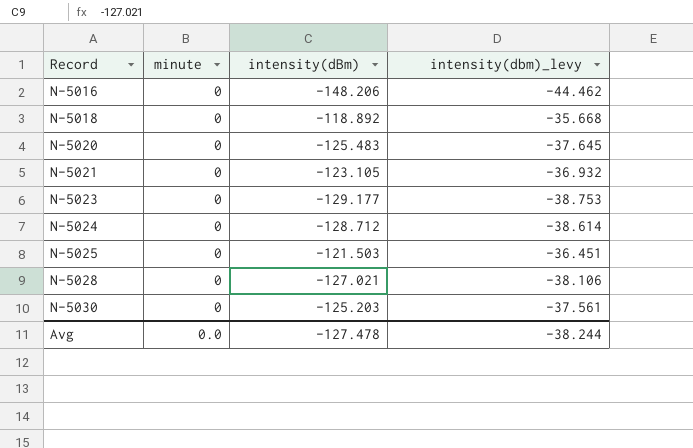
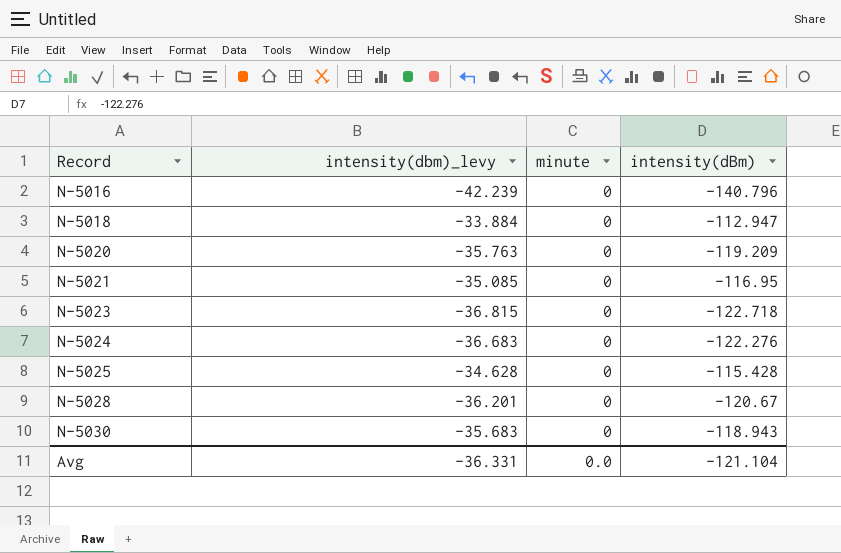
column intensity(dbm)_levy | position: 4 -> 2
N-5016 | intensity(dbm)_levy: -44.462 -> -42.239
N-5016 | intensity(dBm): -148.206 -> -140.796
N-5018 | intensity(dbm)_levy: -35.668 -> -33.884
N-5018 | intensity(dBm): -118.892 -> -112.947
N-5020 | intensity(dbm)_levy: -37.645 -> -35.763
N-5020 | intensity(dBm): -125.483 -> -119.209
N-5021 | intensity(dbm)_levy: -36.932 -> -35.085
N-5021 | intensity(dBm): -123.105 -> -116.95
N-5023 | intensity(dbm)_levy: -38.753 -> -36.815
N-5023 | intensity(dBm): -129.177 -> -122.718
N-5024 | intensity(dbm)_levy: -38.614 -> -36.683
N-5024 | intensity(dBm): -128.712 -> -122.276
N-5025 | intensity(dbm)_levy: -36.451 -> -34.628
N-5025 | intensity(dBm): -121.503 -> -115.428
N-5028 | intensity(dbm)_levy: -38.106 -> -36.201
N-5028 | intensity(dBm): -127.021 -> -120.67
N-5030 | intensity(dbm)_levy: -37.561 -> -35.683
N-5030 | intensity(dBm): -125.203 -> -118.943
Avg | intensity(dbm)_levy: -38.244 -> -36.331
Avg | intensity(dBm): -127.478 -> -121.104

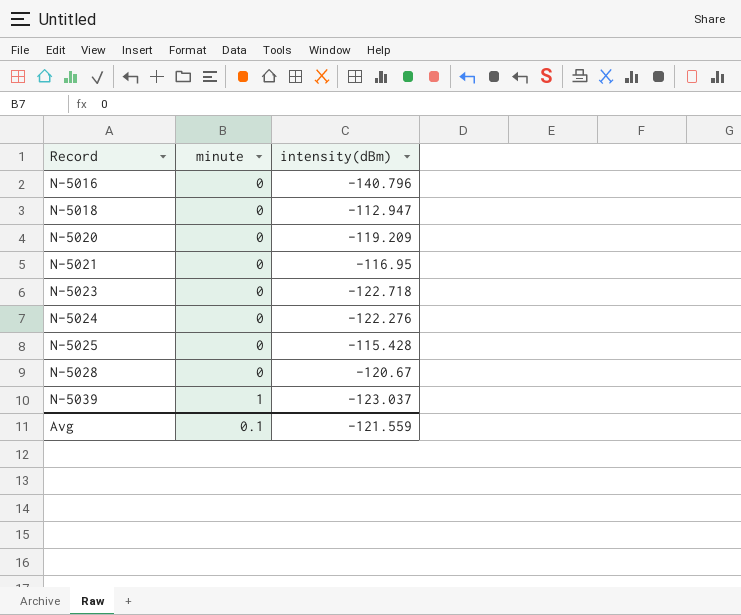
column intensity(dbm)_levy | formula: [intensity(dBm)] * 0.3 -> none
row N-5030: -35.683 | 0 | -118.943 -> none
row N-5039: none -> 1 | -123.037
Avg | minute: 0.0 -> 0.1
Avg | intensity(dBm): -121.104 -> -121.559

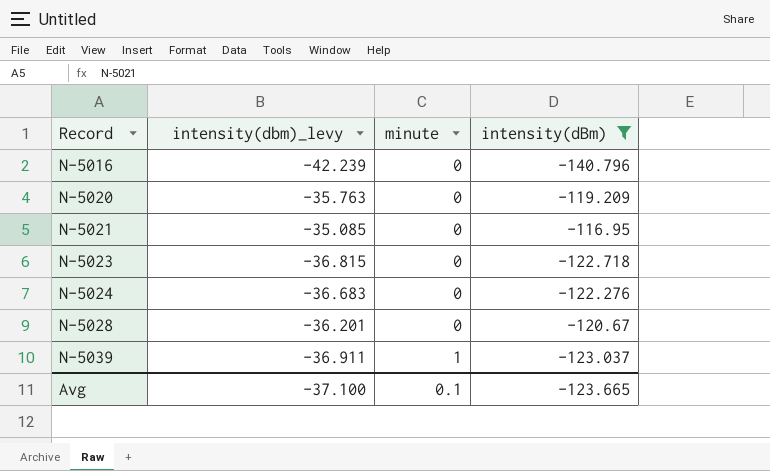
filter: none -> intensity(dBm) <= -116.95
column intensity(dbm)_levy | formula: none -> [intensity(dBm)] * 0.3
Avg | intensity(dBm): -121.559 -> -123.665

